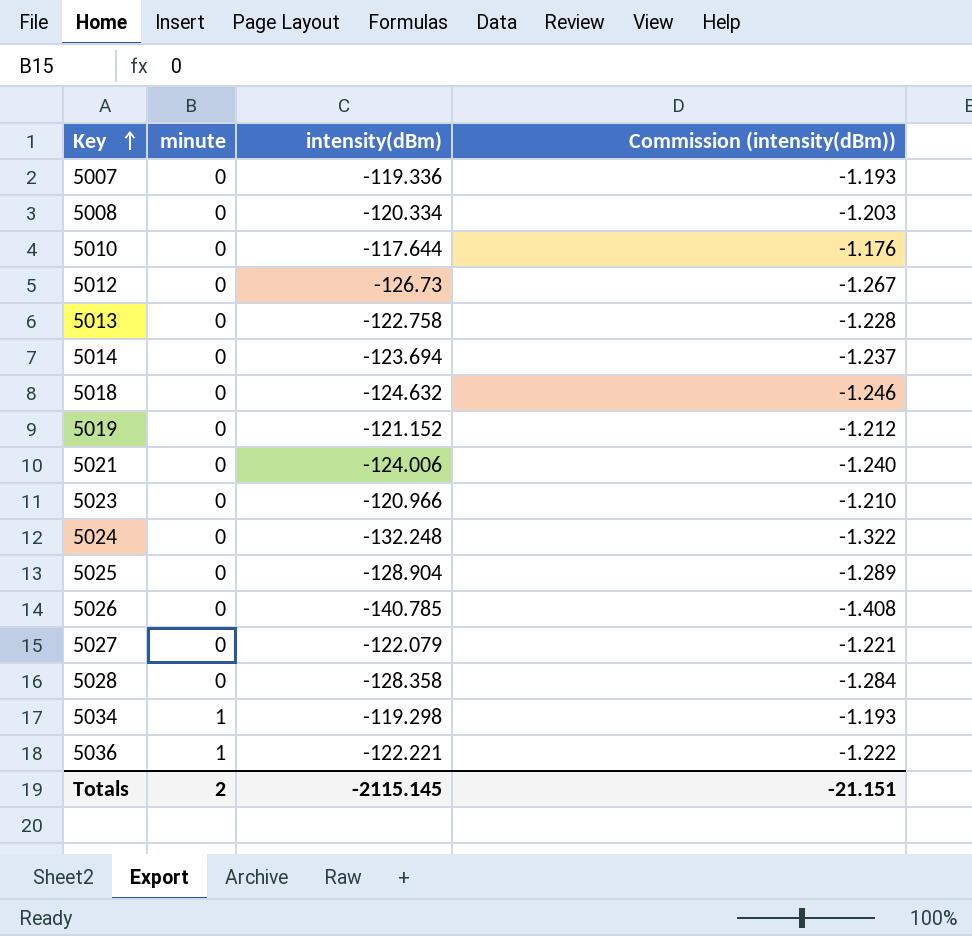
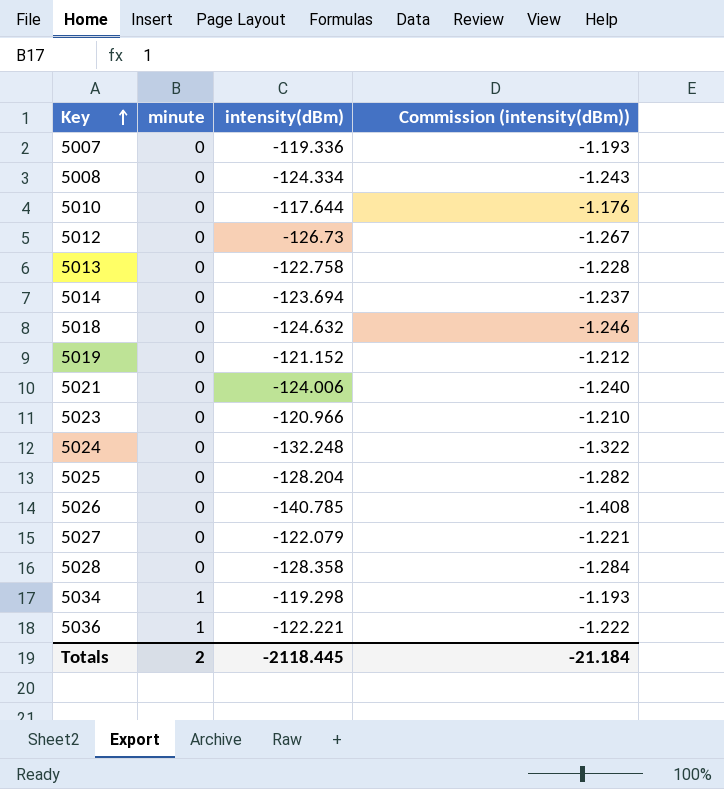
5008 | intensity(dBm): -120.334 -> -124.334
5008 | Commission (intensity(dBm)): -1.203 -> -1.243
5025 | intensity(dBm): -128.904 -> -128.204
5025 | Commission (intensity(dBm)): -1.289 -> -1.282
Totals | intensity(dBm): -2115.145 -> -2118.445
Totals | Commission (intensity(dBm)): -21.151 -> -21.184

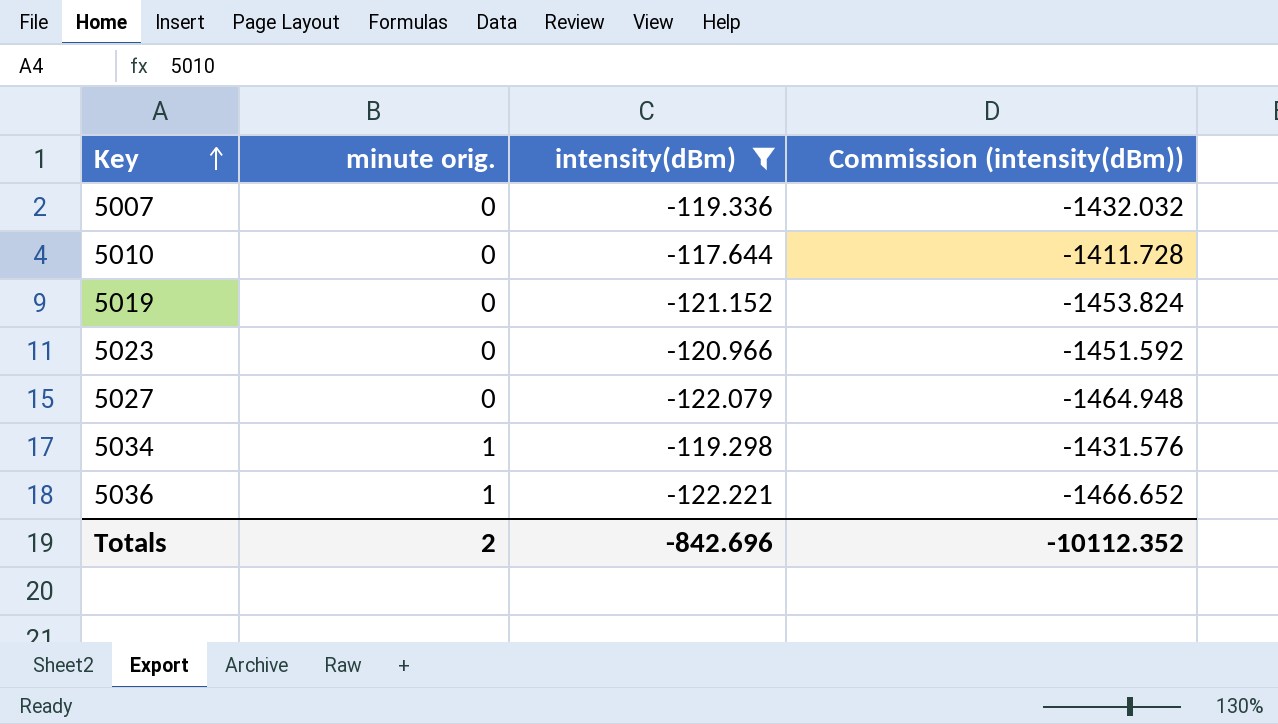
filter: none -> intensity(dBm) >= -122.221
column name: minute -> minute orig.
column Commission (intensity(dBm)) | formula: [intensity(dBm)] * 0.01 -> [intensity(dBm)] * 12
Totals | intensity(dBm): -2118.445 -> -842.696
Totals | Commission (intensity(dBm)): -21.184 -> -10112.352

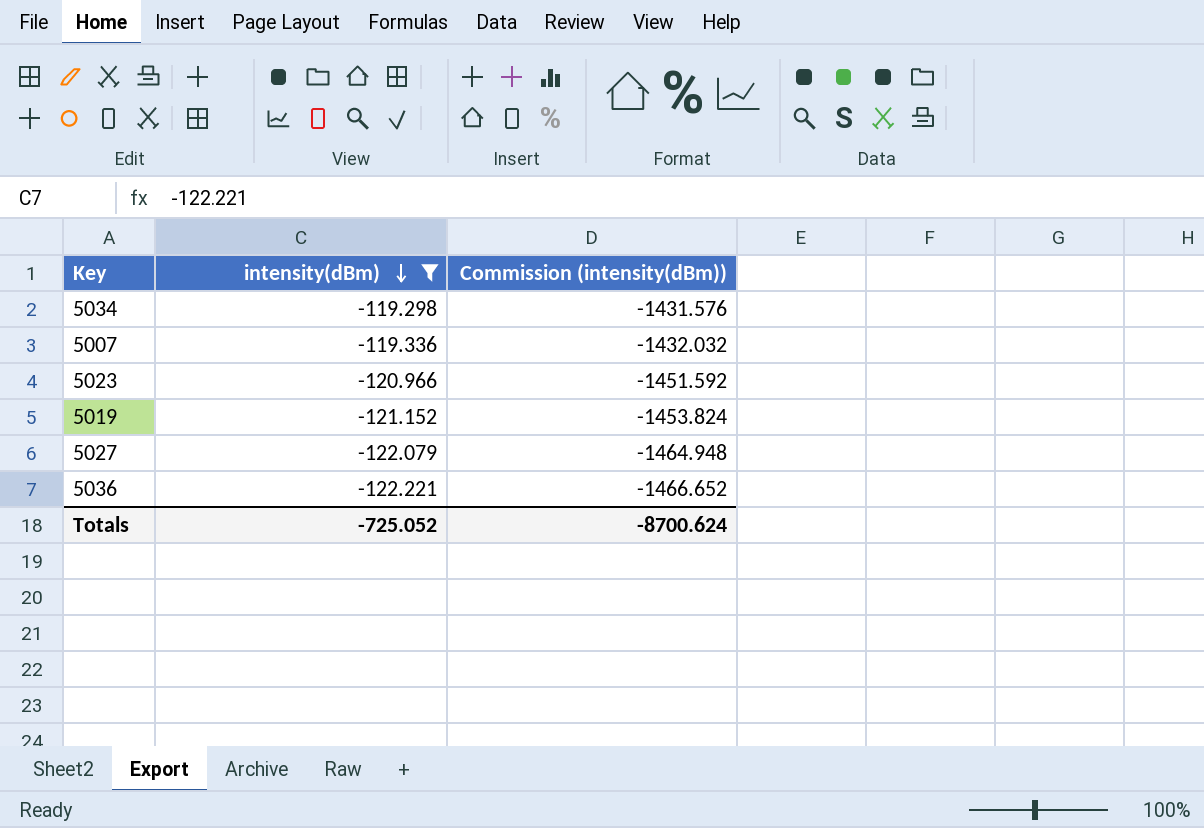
row order: Key ascending -> intensity(dBm) descending
column minute orig. | position: 2 -> none
row 5010: 0 | -117.644 | -1411.728 -> none
Totals | intensity(dBm): -842.696 -> -725.052
Totals | Commission (intensity(dBm)): -10112.352 -> -8700.624

